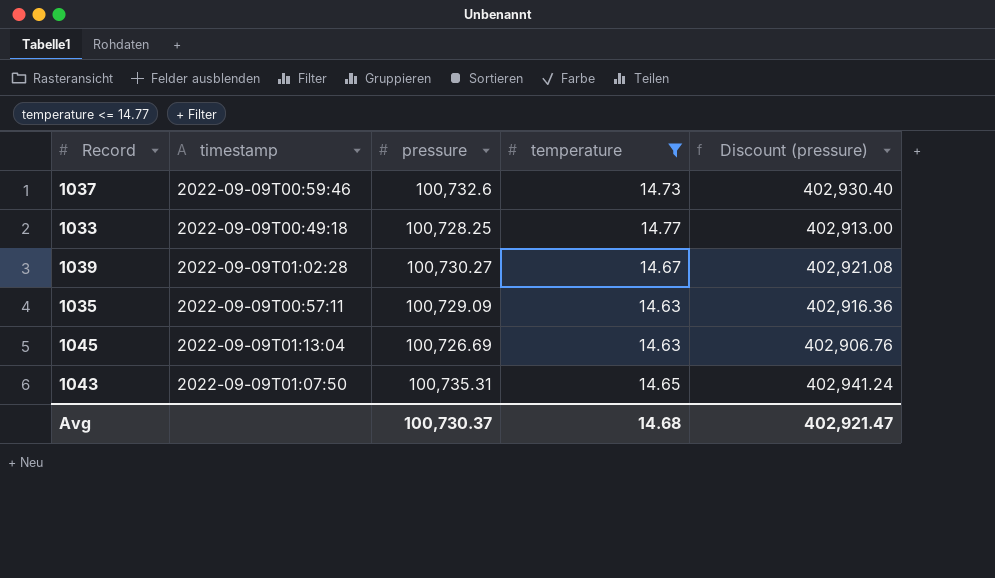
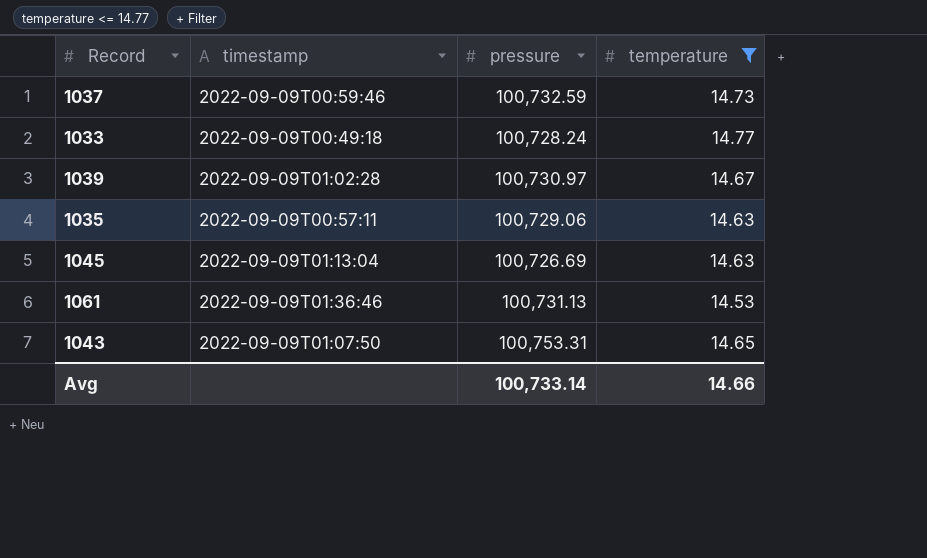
column Discount (pressure) | formula: [pressure] * 4 -> none
1037 | pressure: 100,732.6 -> 100,732.59
1033 | pressure: 100,728.25 -> 100,728.24
1039 | pressure: 100,730.27 -> 100,730.97
1035 | pressure: 100,729.09 -> 100,729.06
row 1061: none -> 2022-09-09T01:36:46 | 100,731.13 | 14.53
1043 | pressure: 100,735.31 -> 100,753.31
Avg | pressure: 100,730.37 -> 100,733.14
Avg | temperature: 14.68 -> 14.66

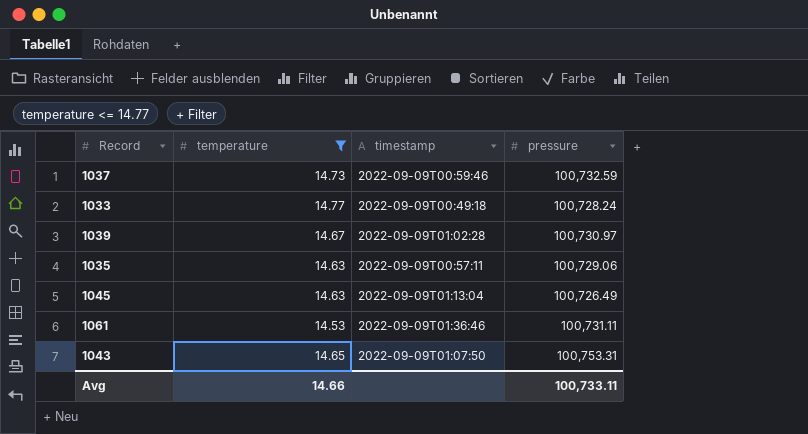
column temperature | position: 4 -> 2
1045 | pressure: 100,726.69 -> 100,726.49
1061 | pressure: 100,731.13 -> 100,731.11
Avg | pressure: 100,733.14 -> 100,733.11

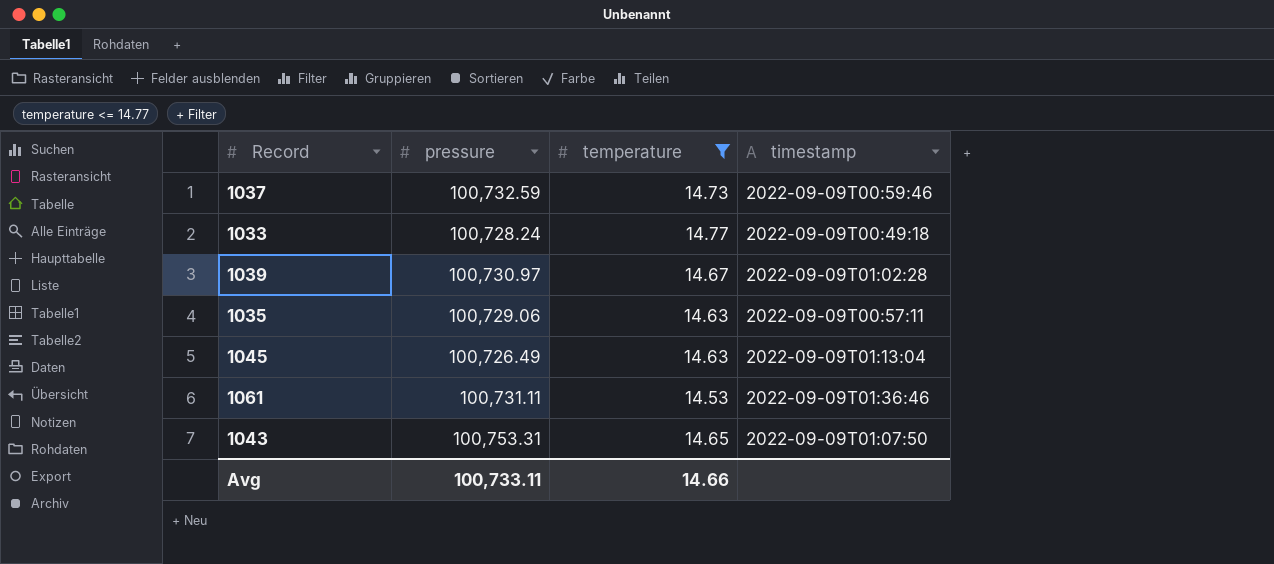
column pressure | position: 4 -> 2

